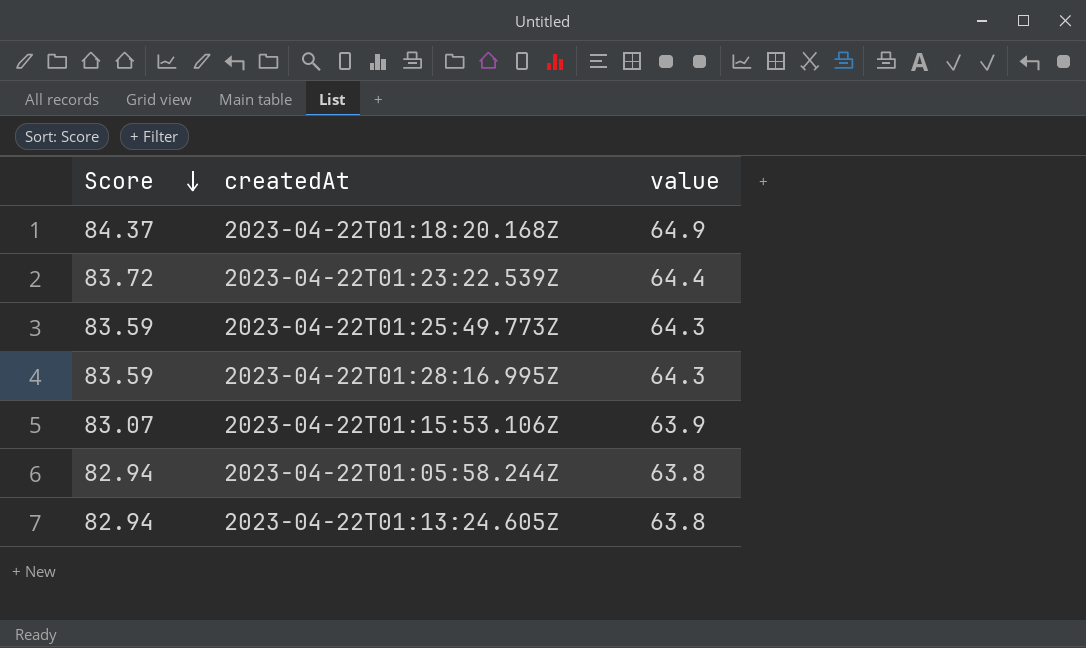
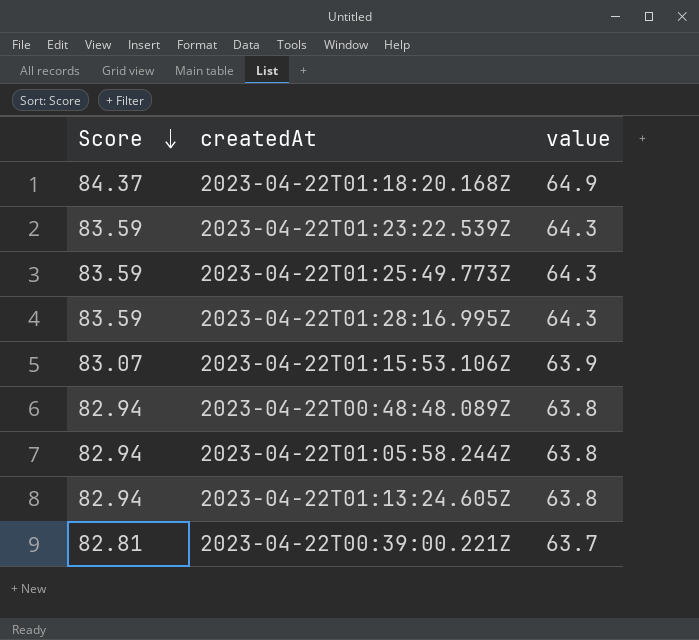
2023-04-22T01:23:22.539Z | Score: 83.72 -> 83.59
2023-04-22T01:23:22.539Z | value: 64.4 -> 64.3
row 2023-04-22T00:48:48.089Z: none -> 82.94 | 63.8
row 2023-04-22T00:39:00.221Z: none -> 82.81 | 63.7

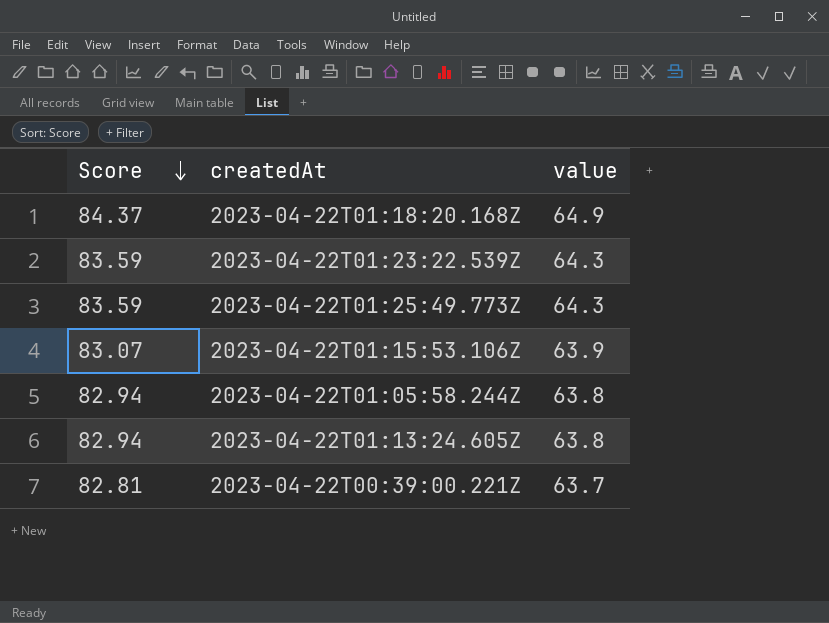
row 2023-04-22T01:28:16.995Z: 83.59 | 64.3 -> none
row 2023-04-22T00:48:48.089Z: 82.94 | 63.8 -> none

